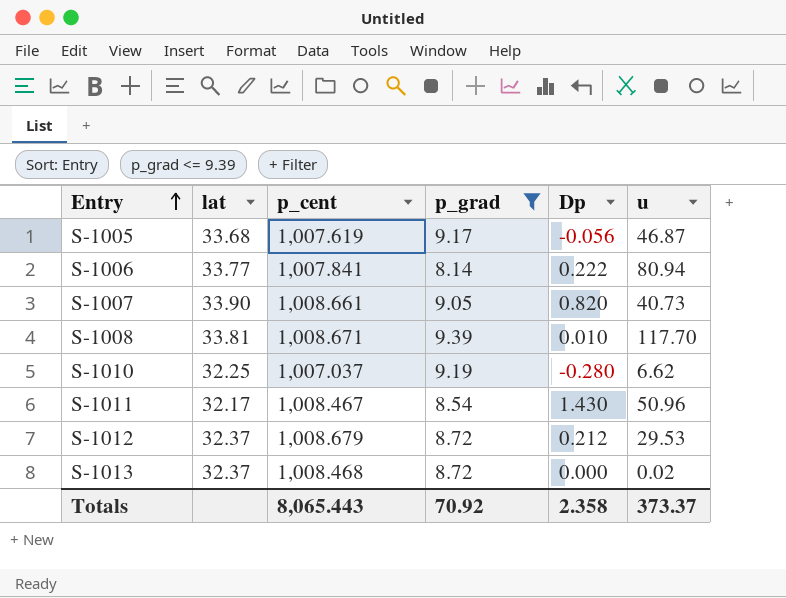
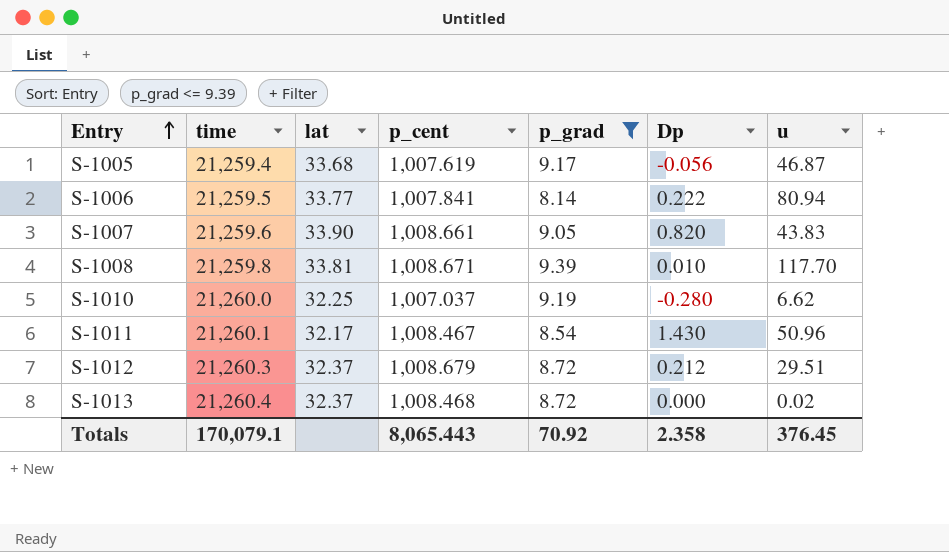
column time | position: none -> 2
S-1007 | u: 40.73 -> 43.83
S-1012 | u: 29.53 -> 29.51
Totals | u: 373.37 -> 376.45

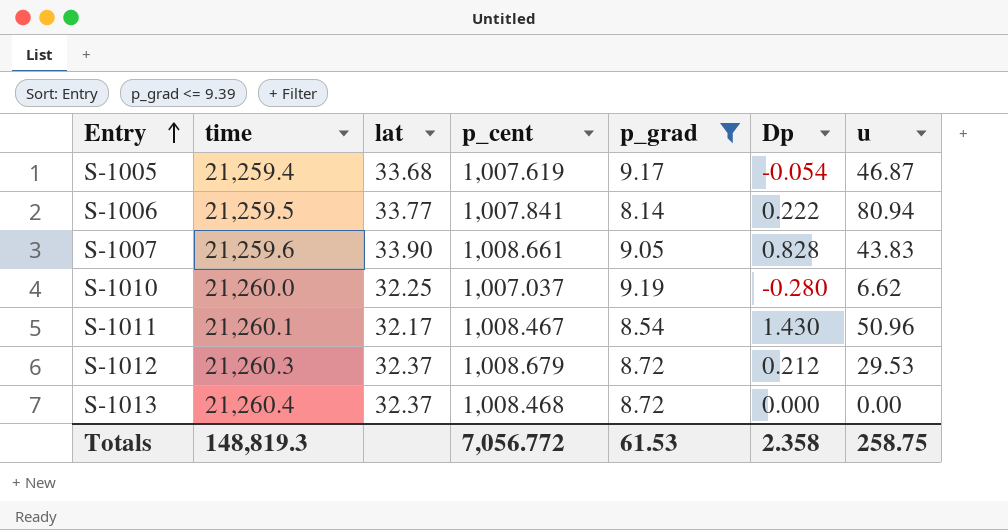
row S-1008: 21,259.8 | 33.81 | 1,008.671 | 9.39 | 0.010 | 117.70 -> none
S-1005 | Dp: -0.056 -> -0.054
S-1007 | Dp: 0.820 -> 0.828
S-1012 | u: 29.51 -> 29.53
S-1013 | u: 0.02 -> 0.00
Totals | time: 170,079.1 -> 148,819.3
Totals | p_cent: 8,065.443 -> 7,056.772
Totals | p_grad: 70.92 -> 61.53
Totals | u: 376.45 -> 258.75

